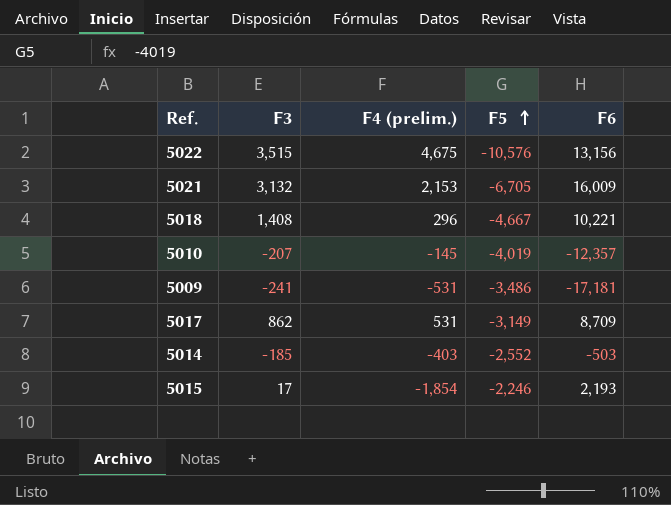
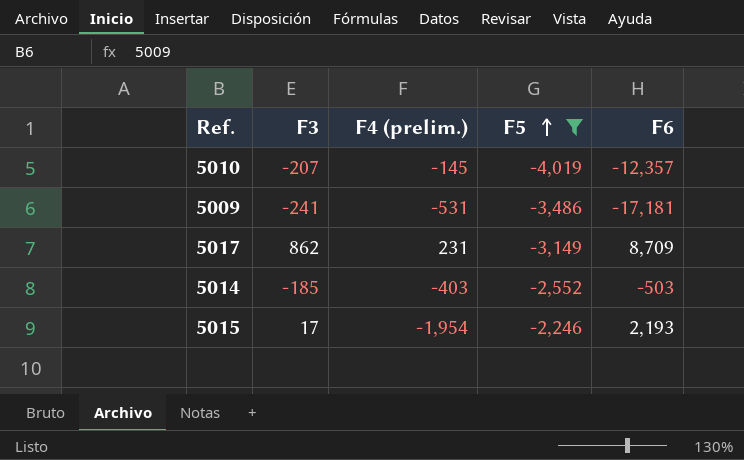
filter: none -> F5 >= -4,019
5017 | F4 (prelim.): 531 -> 231
5015 | F4 (prelim.): -1,854 -> -1,954

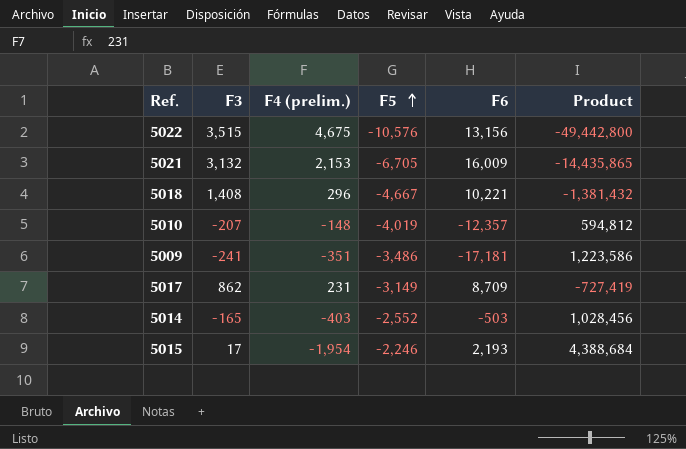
filter: F5 >= -4,019 -> none
column Product | formula: none -> [F4 (prelim.)] * [F5]
5010 | F4 (prelim.): -145 -> -148
5009 | F4 (prelim.): -531 -> -351
5014 | F3: -185 -> -165

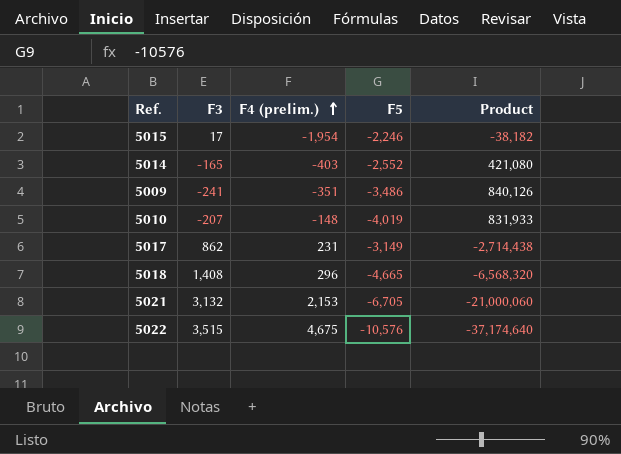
row order: F5 ascending -> F4 (prelim.) ascending
column F6 | position: 5 -> none
column Product | formula: [F4 (prelim.)] * [F5] -> [F3] * [F5]
5018 | F5: -4,667 -> -4,665

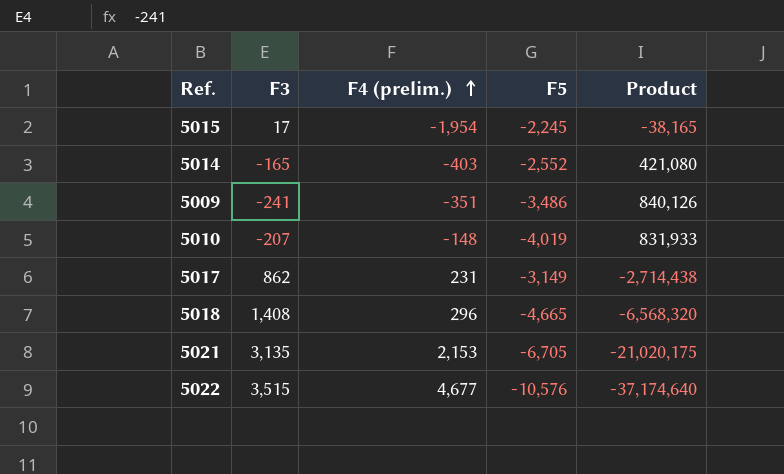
5015 | F5: -2,246 -> -2,245
5015 | Product: -38,182 -> -38,165
5021 | F3: 3,132 -> 3,135
5021 | Product: -21,000,060 -> -21,020,175
5022 | F4 (prelim.): 4,675 -> 4,677

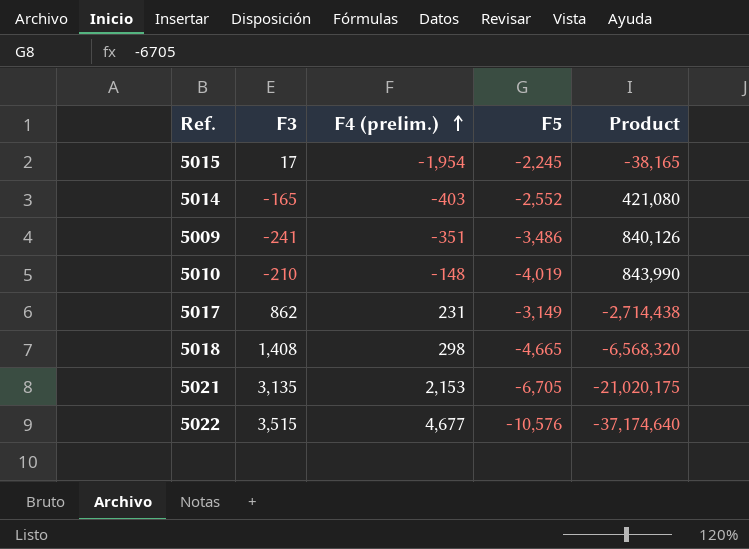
5010 | F3: -207 -> -210
5010 | Product: 831,933 -> 843,990
5018 | F4 (prelim.): 296 -> 298

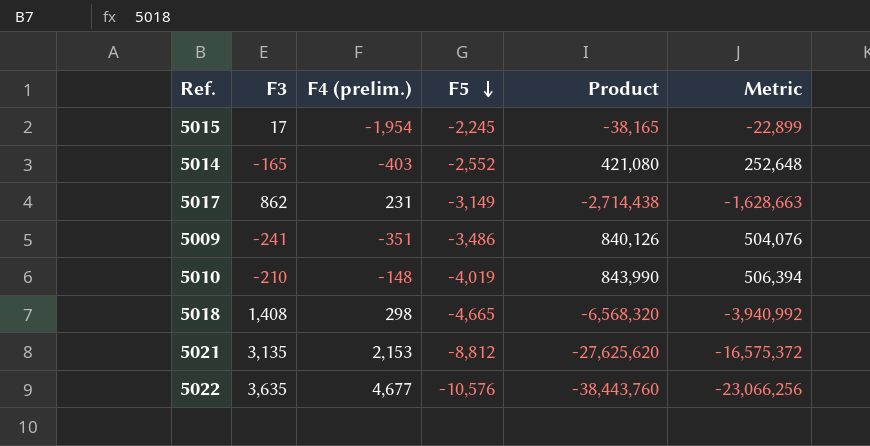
row order: F4 (prelim.) ascending -> F5 descending
column Metric | formula: none -> [Product] * 0.6
5021 | F5: -6,705 -> -8,812
5021 | Product: -21,020,175 -> -27,625,620
5022 | F3: 3,515 -> 3,635
5022 | Product: -37,174,640 -> -38,443,760

